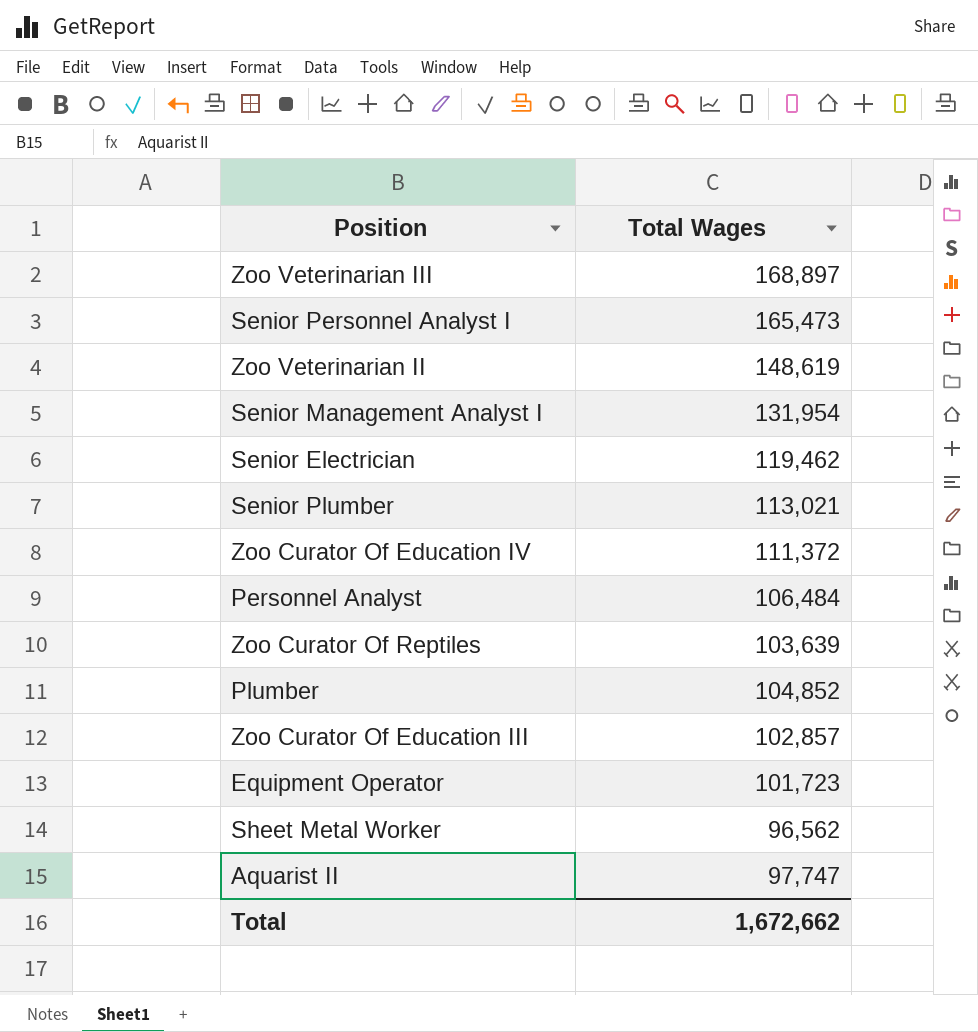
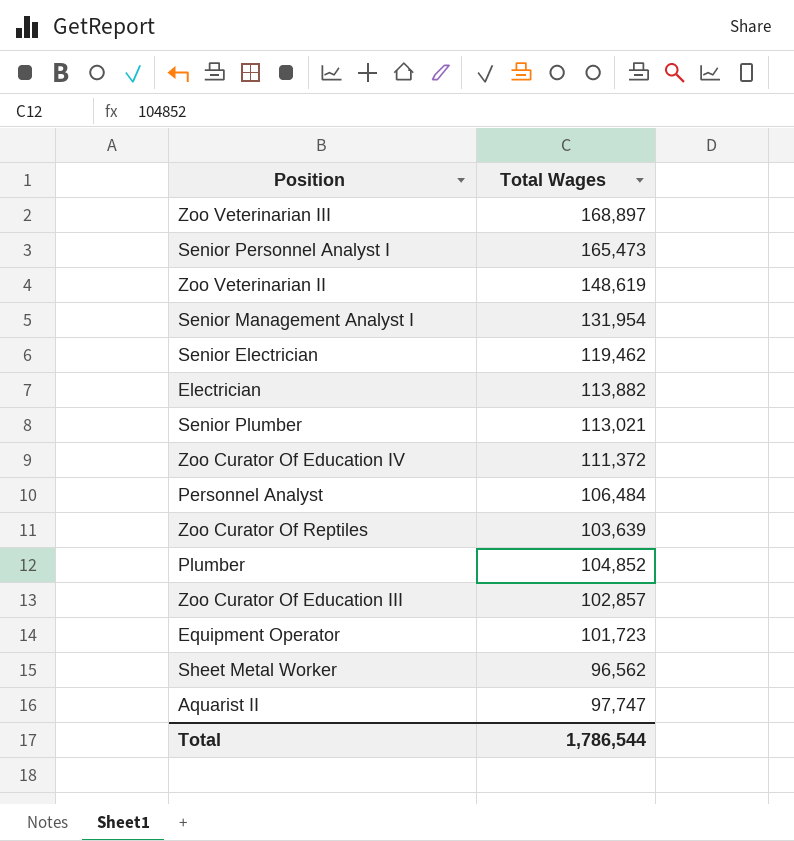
row Electrician: none -> 113,882
Total | Total Wages: 1,672,662 -> 1,786,544

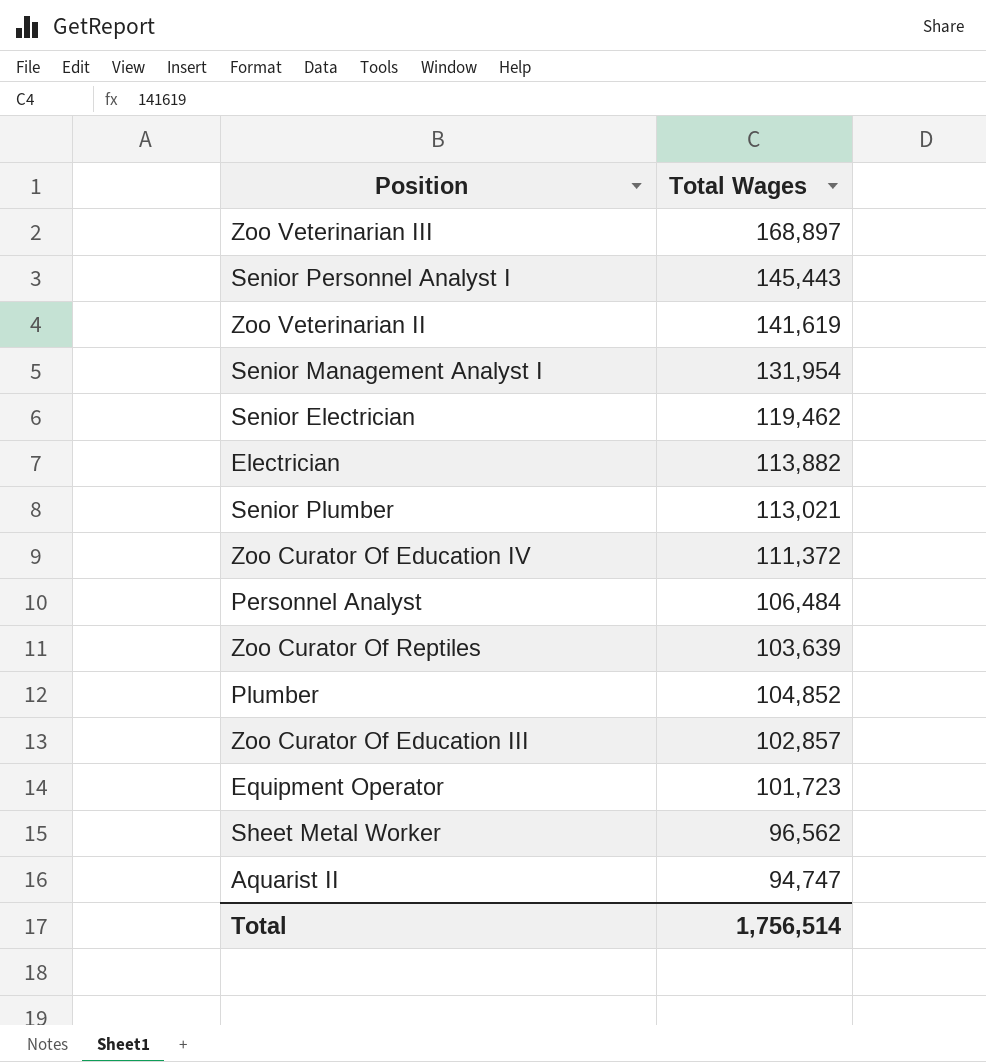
Senior Personnel Analyst I | Total Wages: 165,473 -> 145,443
Zoo Veterinarian II | Total Wages: 148,619 -> 141,619
Aquarist II | Total Wages: 97,747 -> 94,747
Total | Total Wages: 1,786,544 -> 1,756,514

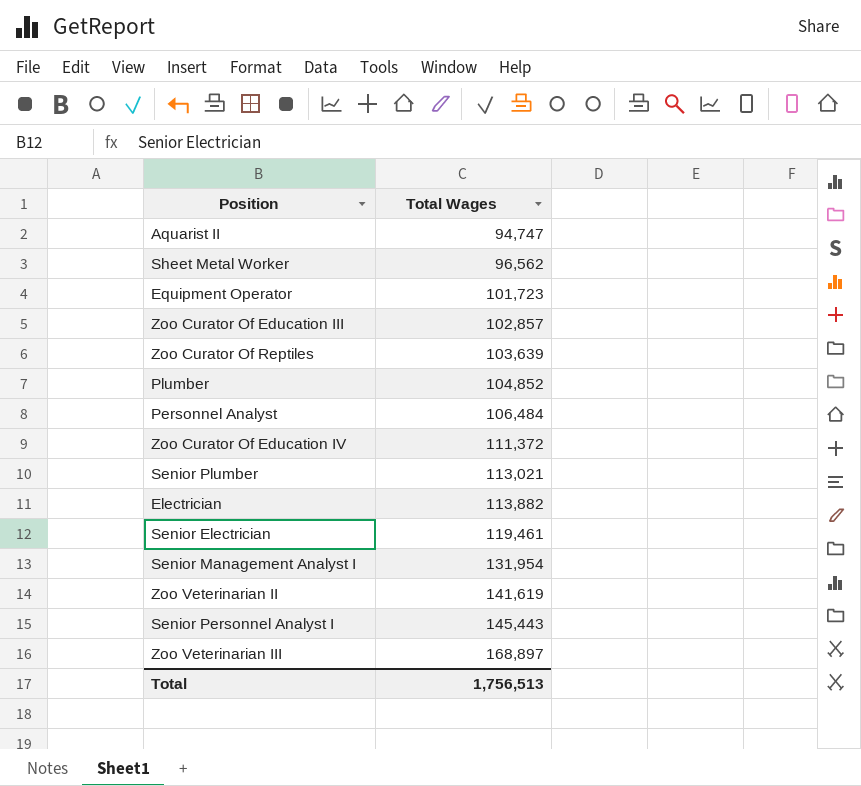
row order: none -> Total Wages ascending
Senior Electrician | Total Wages: 119,462 -> 119,461
Total | Total Wages: 1,756,514 -> 1,756,513

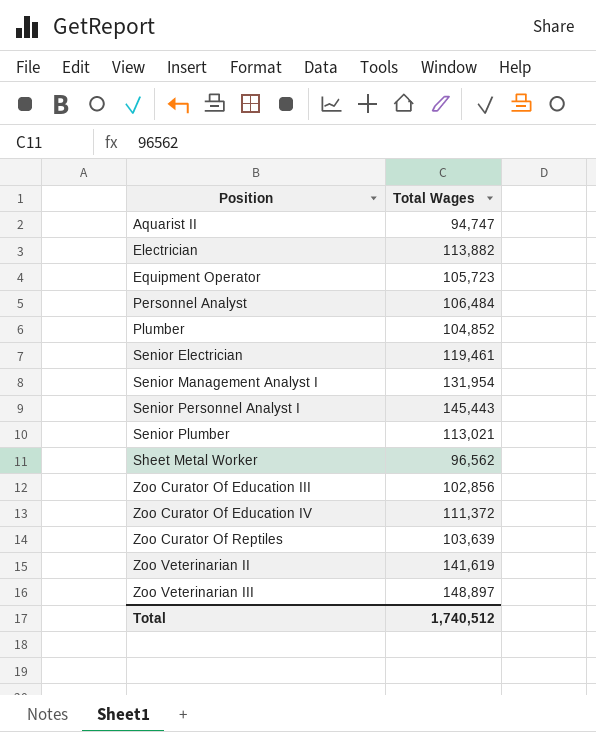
row order: Total Wages ascending -> Position ascending
Equipment Operator | Total Wages: 101,723 -> 105,723
Zoo Curator Of Education III | Total Wages: 102,857 -> 102,856
Zoo Veterinarian III | Total Wages: 168,897 -> 148,897
Total | Total Wages: 1,756,513 -> 1,740,512

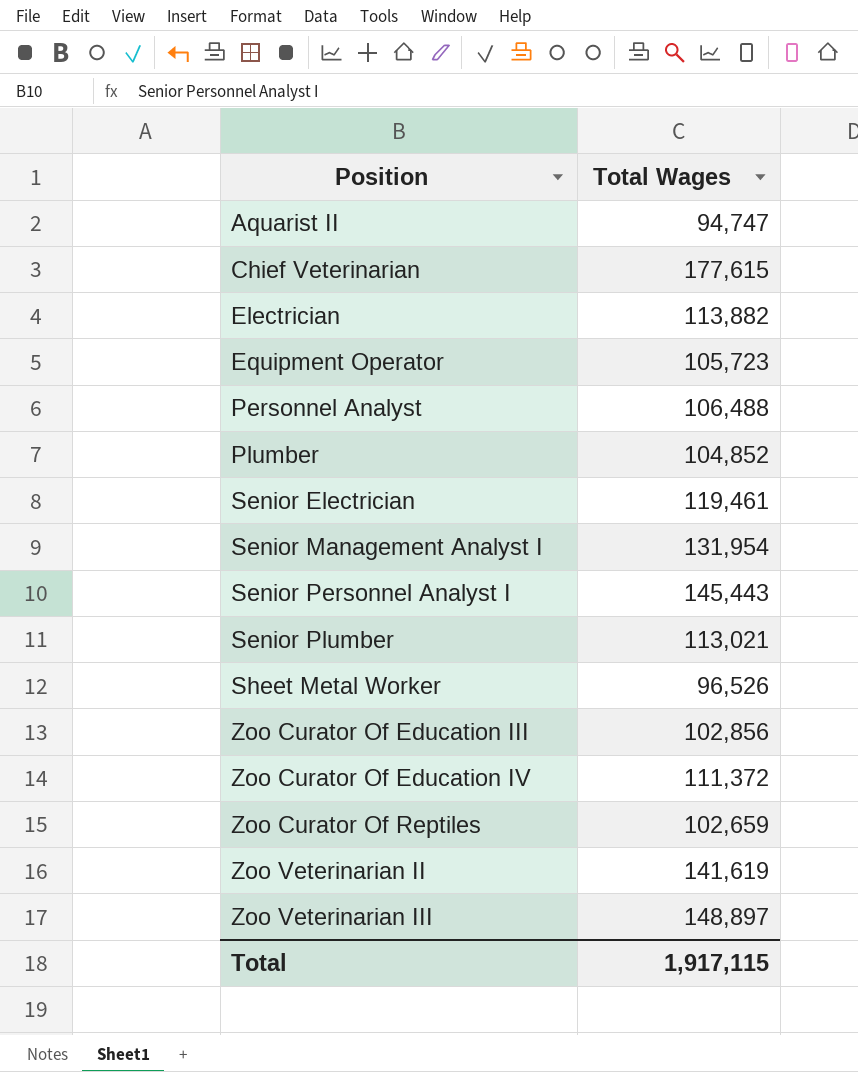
row Chief Veterinarian: none -> 177,615
Personnel Analyst | Total Wages: 106,484 -> 106,488
Sheet Metal Worker | Total Wages: 96,562 -> 96,526
Zoo Curator Of Reptiles | Total Wages: 103,639 -> 102,659
Total | Total Wages: 1,740,512 -> 1,917,115

